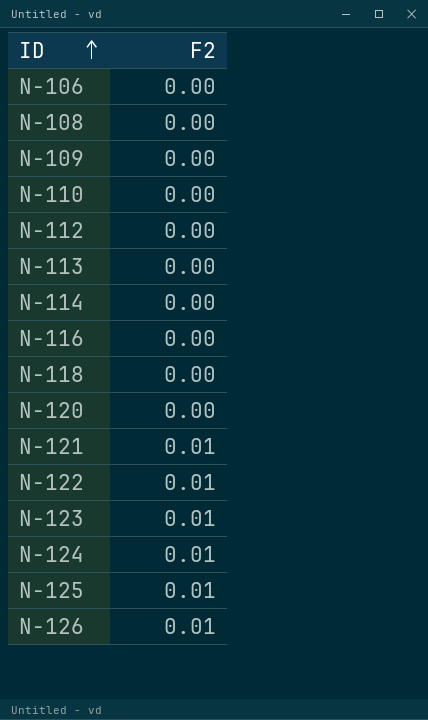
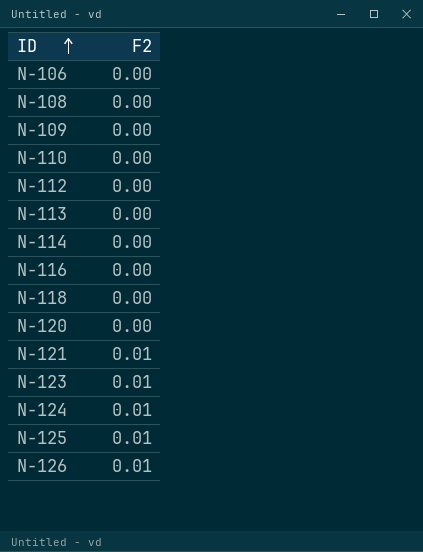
row N-122: 0.01 -> none

